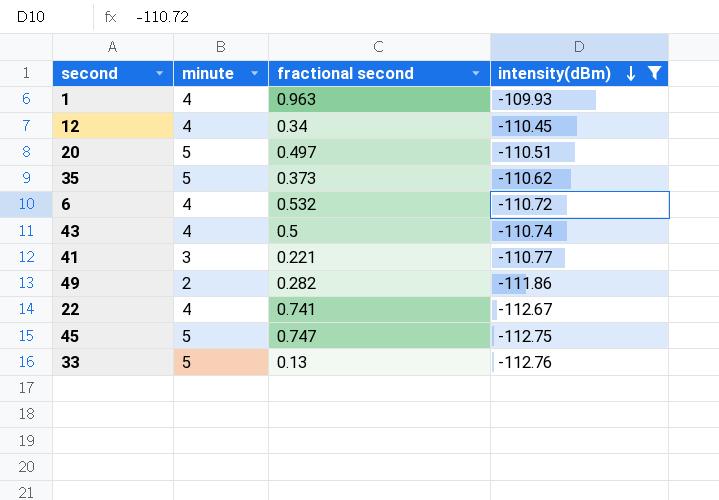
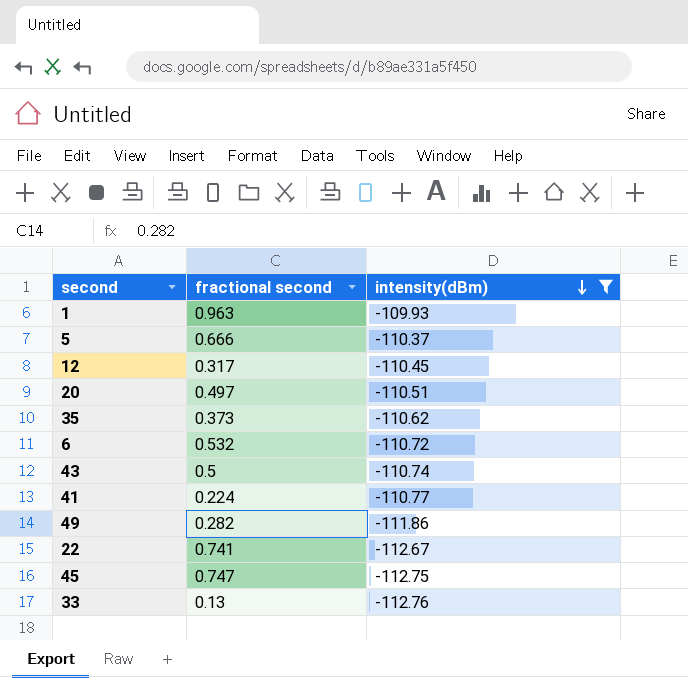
column minute | position: 2 -> none
row 5: none -> 0.666 | -110.37
12 | fractional second: 0.34 -> 0.317
41 | fractional second: 0.221 -> 0.224

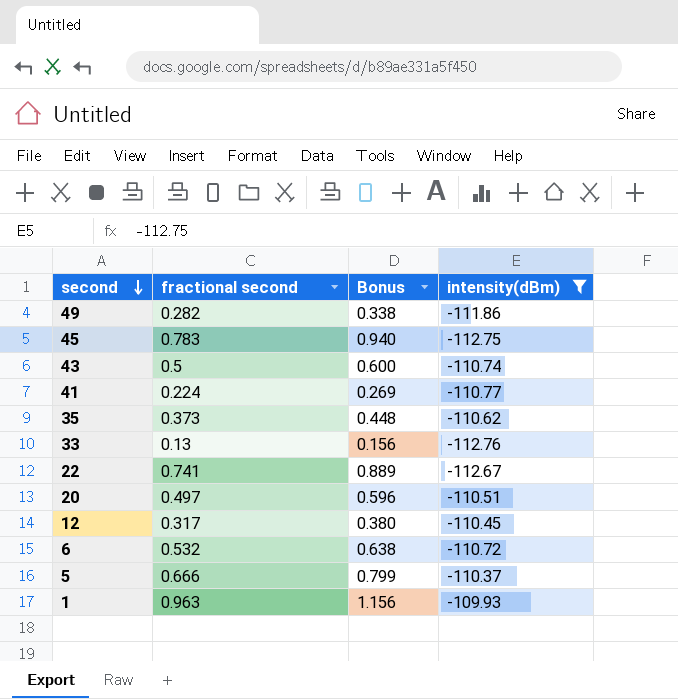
row order: intensity(dBm) descending -> second descending
column Bonus | formula: none -> [fractional second] * 1.2
45 | fractional second: 0.747 -> 0.783

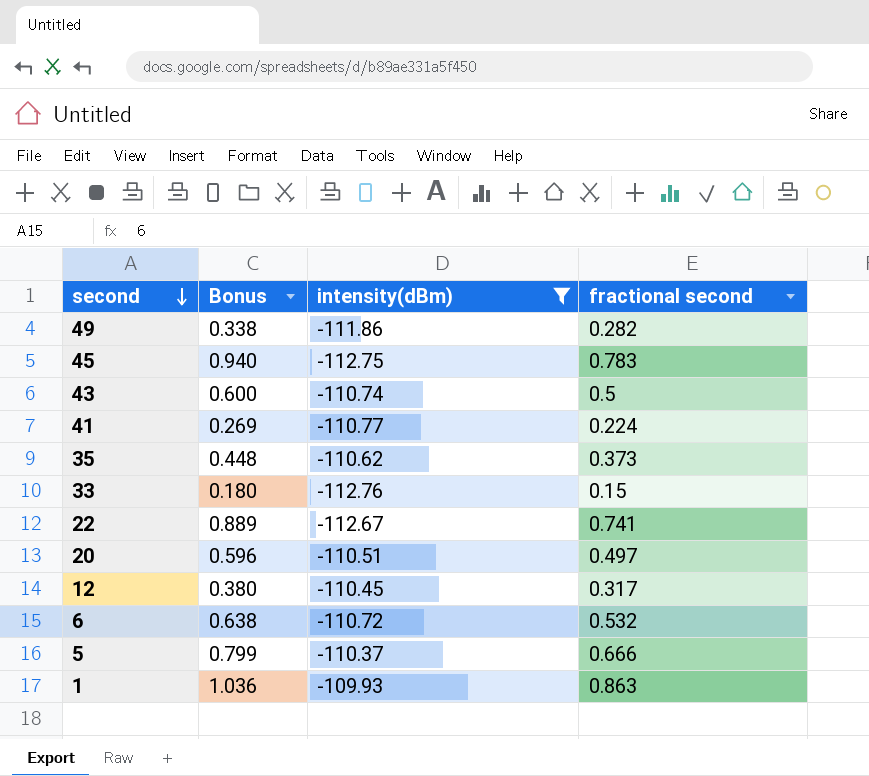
column fractional second | position: 2 -> 4
33 | Bonus: 0.156 -> 0.180
33 | fractional second: 0.13 -> 0.15
1 | Bonus: 1.156 -> 1.036
1 | fractional second: 0.963 -> 0.863

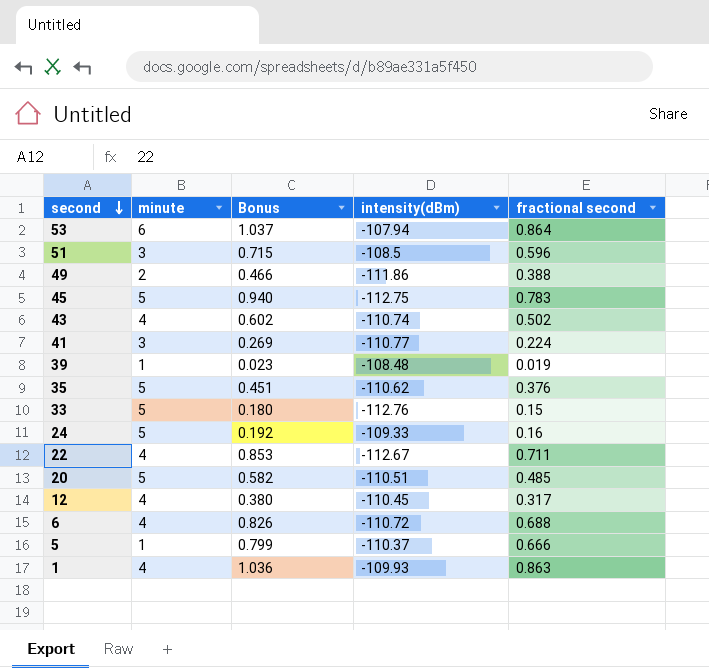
filter: intensity(dBm) <= -109.93 -> none
column minute | position: none -> 2
49 | Bonus: 0.338 -> 0.466
49 | fractional second: 0.282 -> 0.388
43 | Bonus: 0.600 -> 0.602
43 | fractional second: 0.5 -> 0.502
35 | Bonus: 0.448 -> 0.451
35 | fractional second: 0.373 -> 0.376
22 | Bonus: 0.889 -> 0.853
22 | fractional second: 0.741 -> 0.711
20 | Bonus: 0.596 -> 0.582
20 | fractional second: 0.497 -> 0.485
6 | Bonus: 0.638 -> 0.826
6 | fractional second: 0.532 -> 0.688

